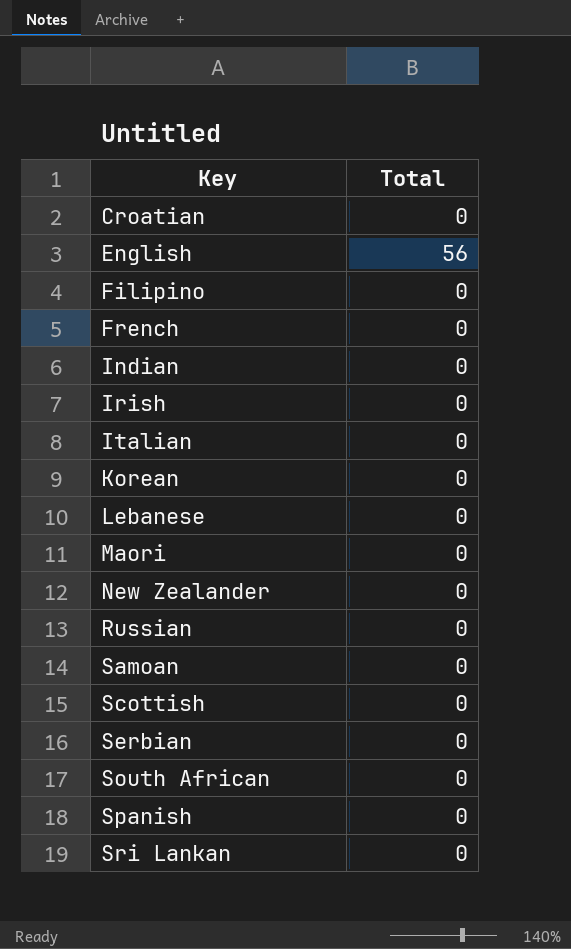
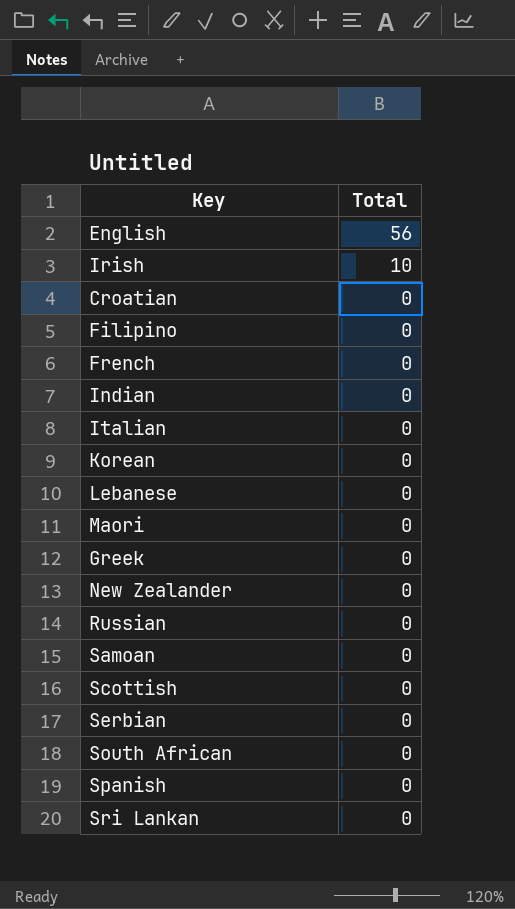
row order: Key ascending -> Total descending
Irish | Total: 0 -> 10
row Greek: none -> 0

